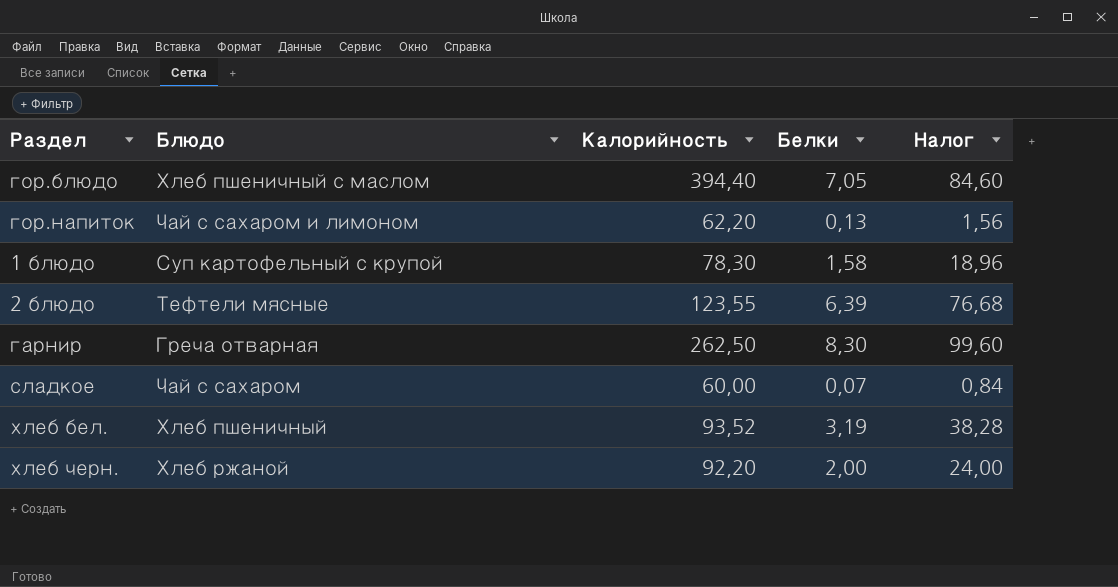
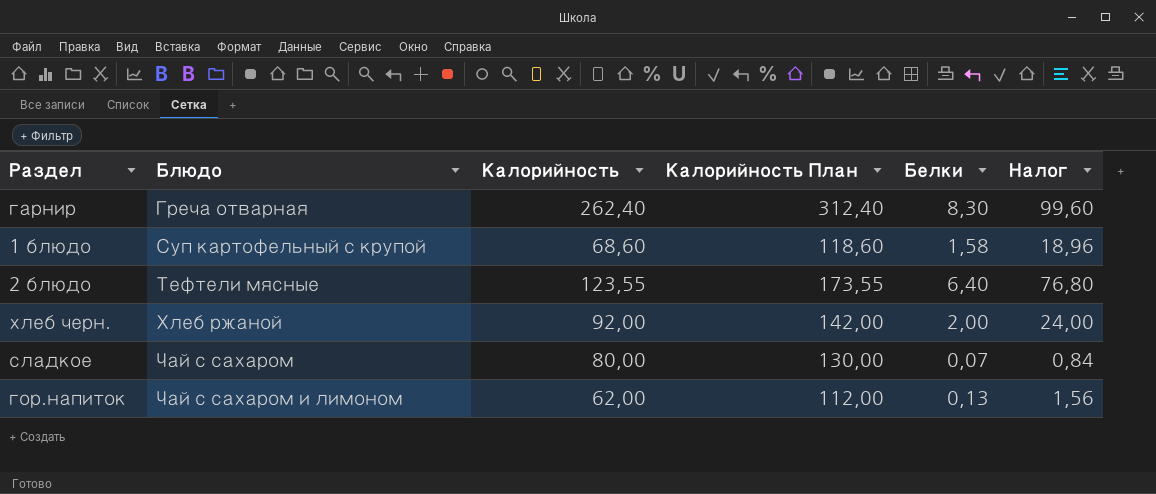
row order: none -> Блюдо ascending
column Калорийность План | formula: none -> [Калорийность] + 50
row гор.блюдо: Хлеб пшеничный с маслом | 394,40 | 7,05 | 84,60 -> none
row хлеб бел.: Хлеб пшеничный | 93,52 | 3,19 | 38,28 -> none
гарнир | Калорийность: 262,50 -> 262,40
1 блюдо | Калорийность: 78,30 -> 68,60
2 блюдо | Белки: 6,39 -> 6,40
2 блюдо | Налог: 76,68 -> 76,80
хлеб черн. | Калорийность: 92,20 -> 92,00
сладкое | Калорийность: 60,00 -> 80,00
гор.напиток | Калорийность: 62,20 -> 62,00

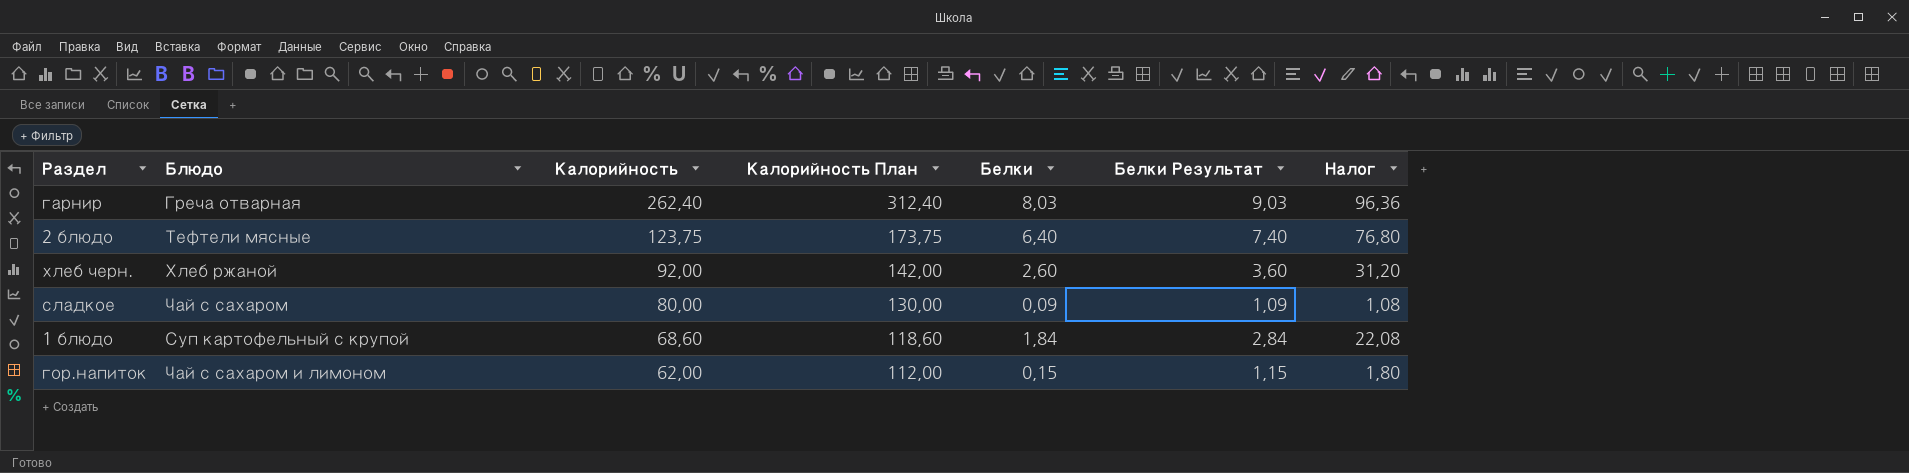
row order: Блюдо ascending -> Калорийность descending
column Белки Результат | formula: none -> [Белки] + 1
гарнир | Белки: 8,30 -> 8,03
гарнир | Налог: 99,60 -> 96,36
2 блюдо | Калорийность: 123,55 -> 123,75
2 блюдо | Калорийность План: 173,55 -> 173,75
хлеб черн. | Белки: 2,00 -> 2,60
хлеб черн. | Налог: 24,00 -> 31,20
сладкое | Белки: 0,07 -> 0,09
сладкое | Налог: 0,84 -> 1,08
1 блюдо | Белки: 1,58 -> 1,84
1 блюдо | Налог: 18,96 -> 22,08
гор.напиток | Белки: 0,13 -> 0,15
гор.напиток | Налог: 1,56 -> 1,80

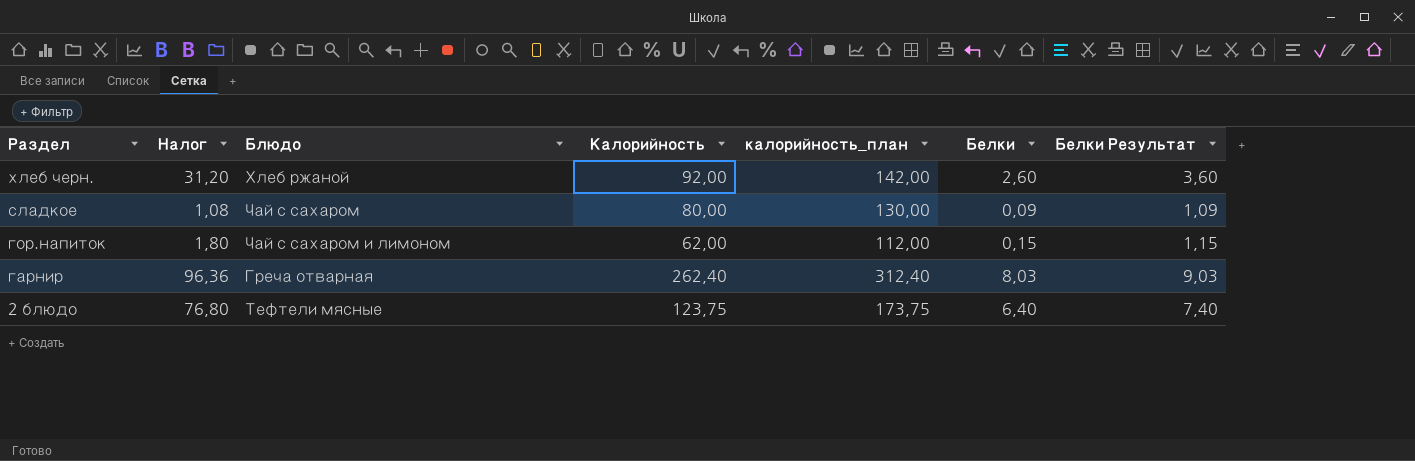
row order: Калорийность descending -> Раздел descending
column Налог | position: 7 -> 2
column name: Калорийность План -> калорийность_план
row 1 блюдо: Суп картофельный с крупой | 68,60 | 118,60 | 1,84 | 2,84 | 22,08 -> none

